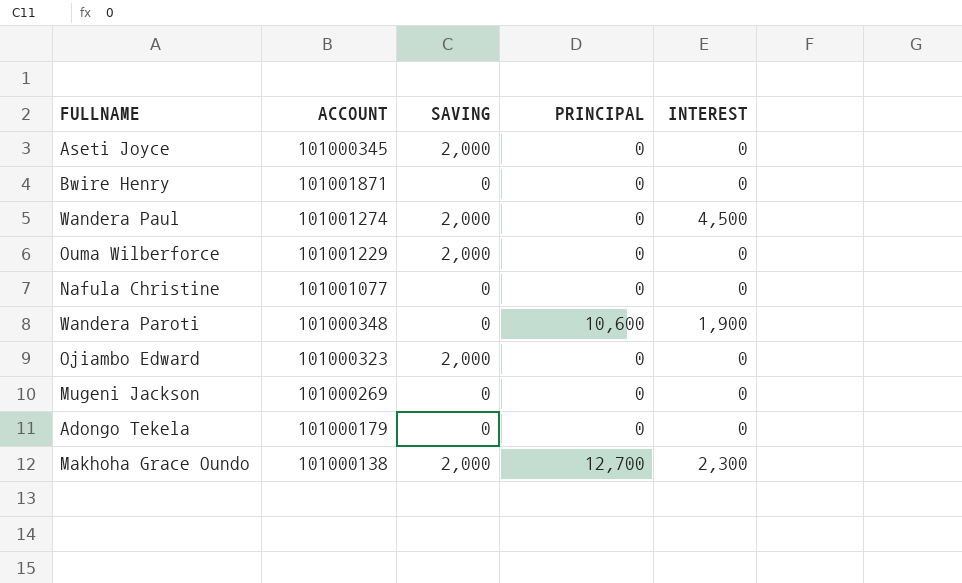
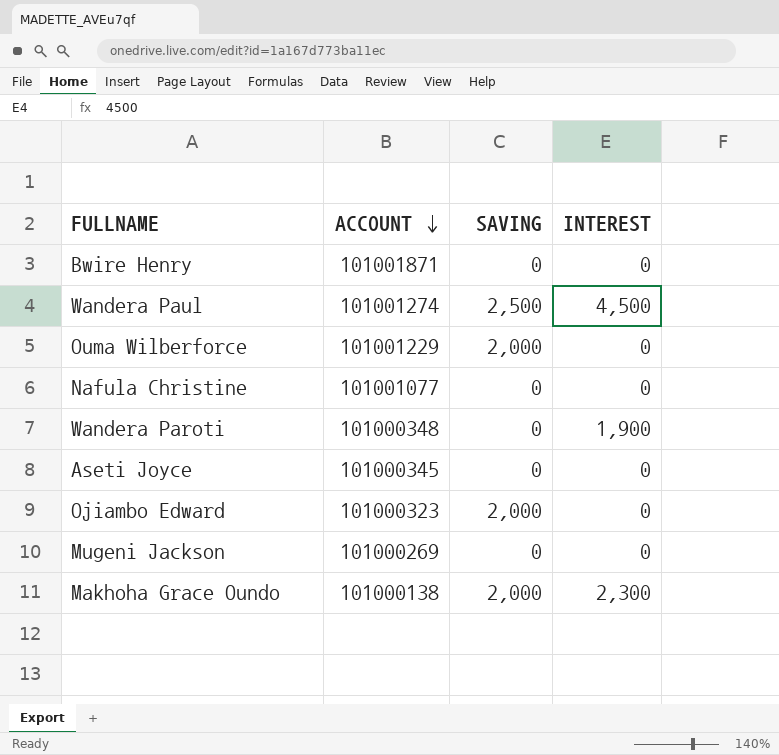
row order: none -> ACCOUNT descending
column PRINCIPAL | position: 4 -> none
row Adongo Tekela: 101000179 | 0 | 0 | 0 -> none
Wandera Paul | SAVING: 2,000 -> 2,500
Aseti Joyce | SAVING: 2,000 -> 0

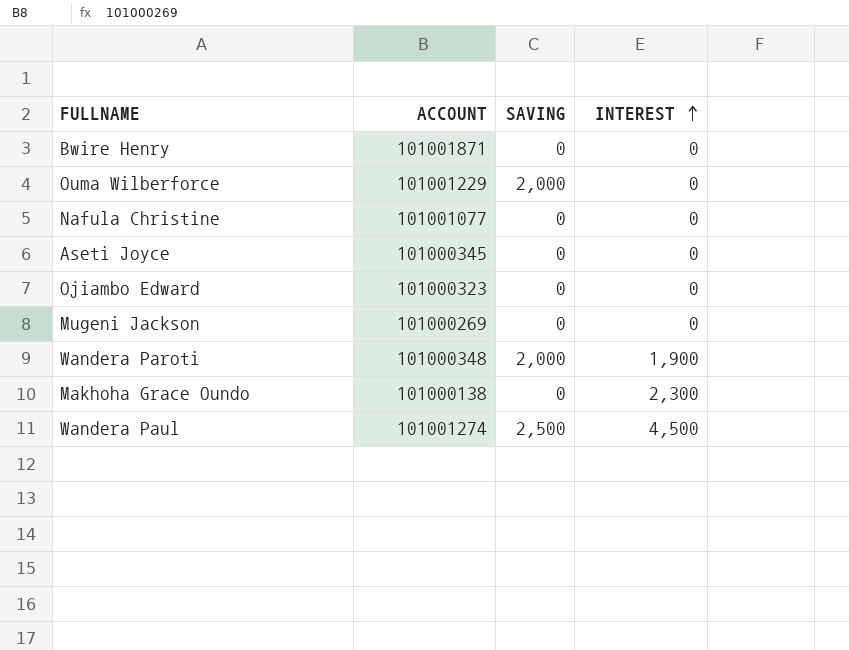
row order: ACCOUNT descending -> INTEREST ascending
Ojiambo Edward | SAVING: 2,000 -> 0
Wandera Paroti | SAVING: 0 -> 2,000
Makhoha Grace Oundo | SAVING: 2,000 -> 0

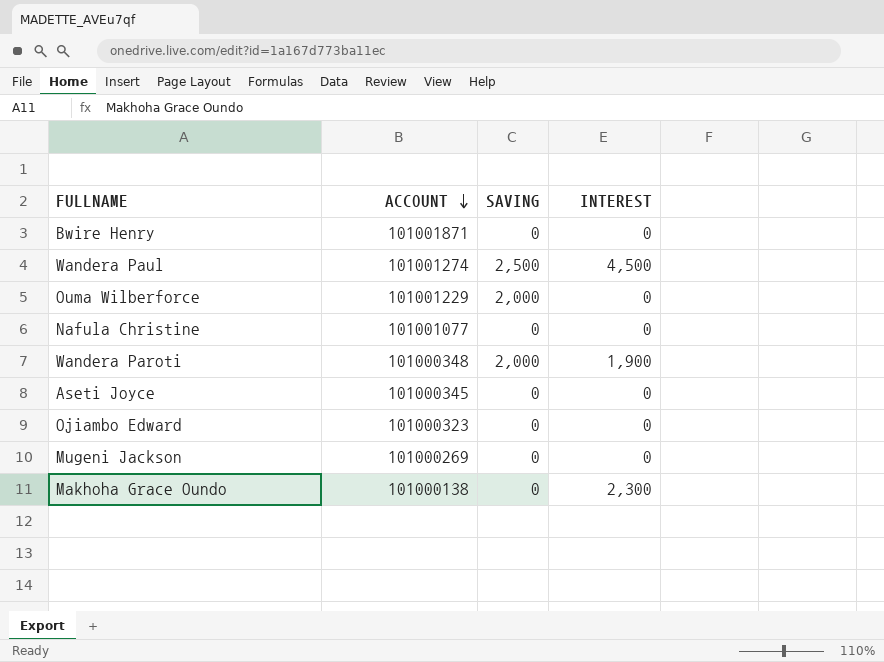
row order: INTEREST ascending -> ACCOUNT descending

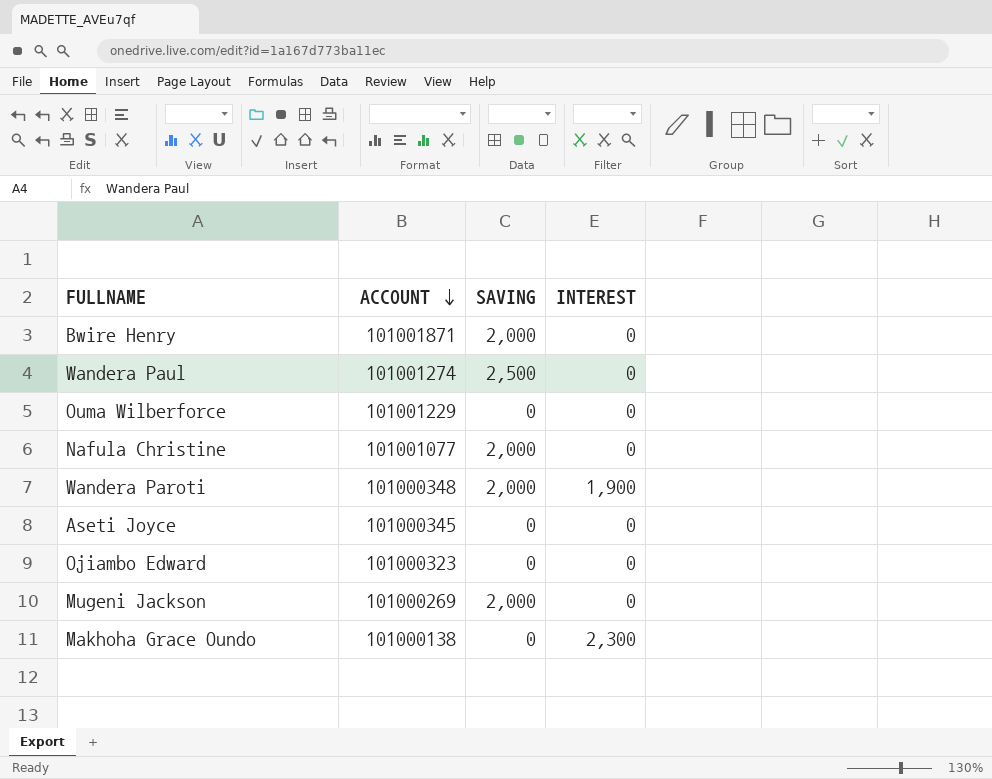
Bwire Henry | SAVING: 0 -> 2,000
Wandera Paul | INTEREST: 4,500 -> 0
Ouma Wilberforce | SAVING: 2,000 -> 0
Nafula Christine | SAVING: 0 -> 2,000
Mugeni Jackson | SAVING: 0 -> 2,000

